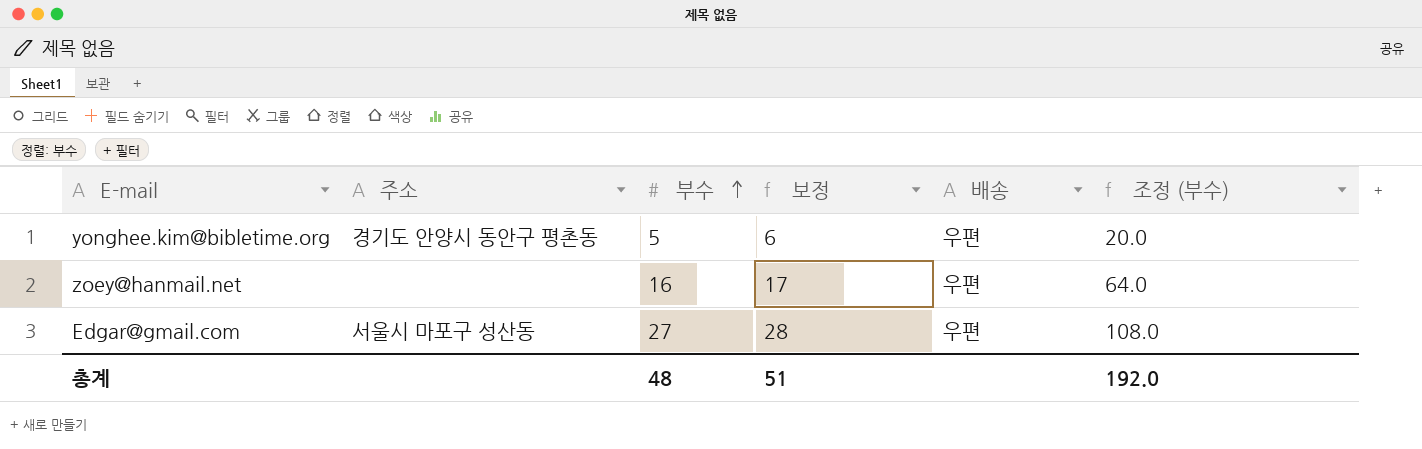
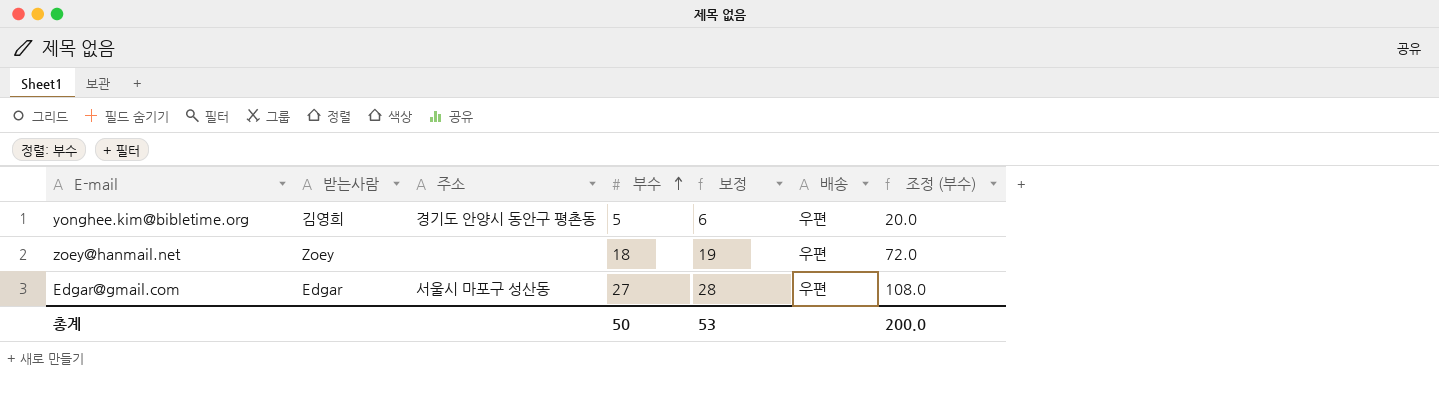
column 받는사람 | position: none -> 2
zoey@hanmail.net | 부수: 16 -> 18
zoey@hanmail.net | 보정: 17 -> 19
zoey@hanmail.net | 조정 (부수): 64.0 -> 72.0
총계 | 부수: 48 -> 50
총계 | 보정: 51 -> 53
총계 | 조정 (부수): 192.0 -> 200.0

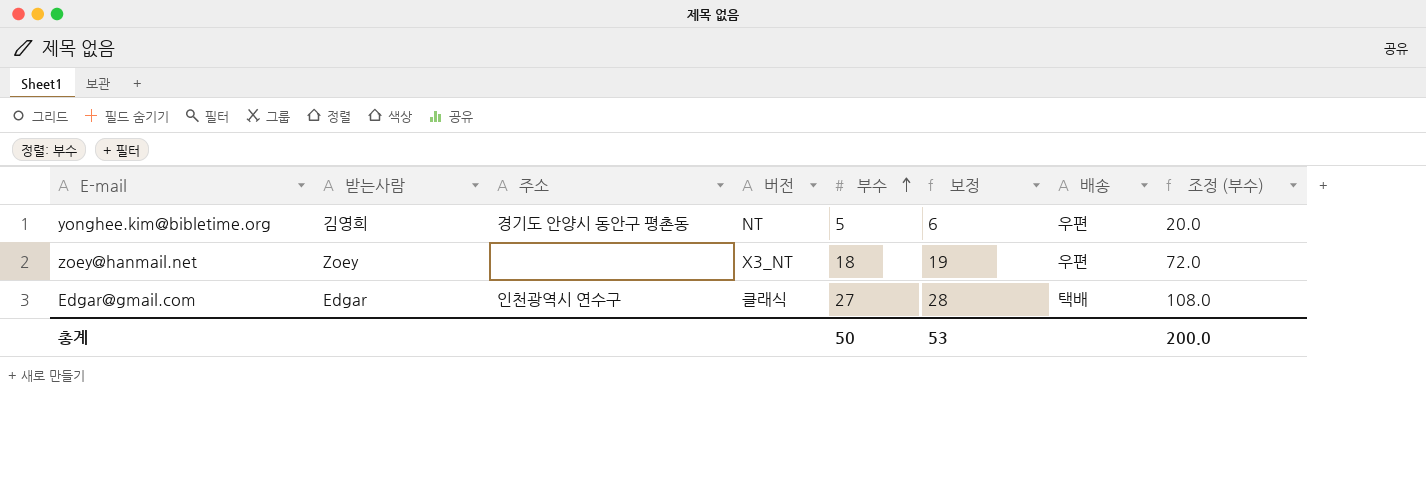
column 버전 | position: none -> 4
Edgar@gmail.com | 주소: 서울시 마포구 성산동 -> 인천광역시 연수구
Edgar@gmail.com | 배송: 우편 -> 택배

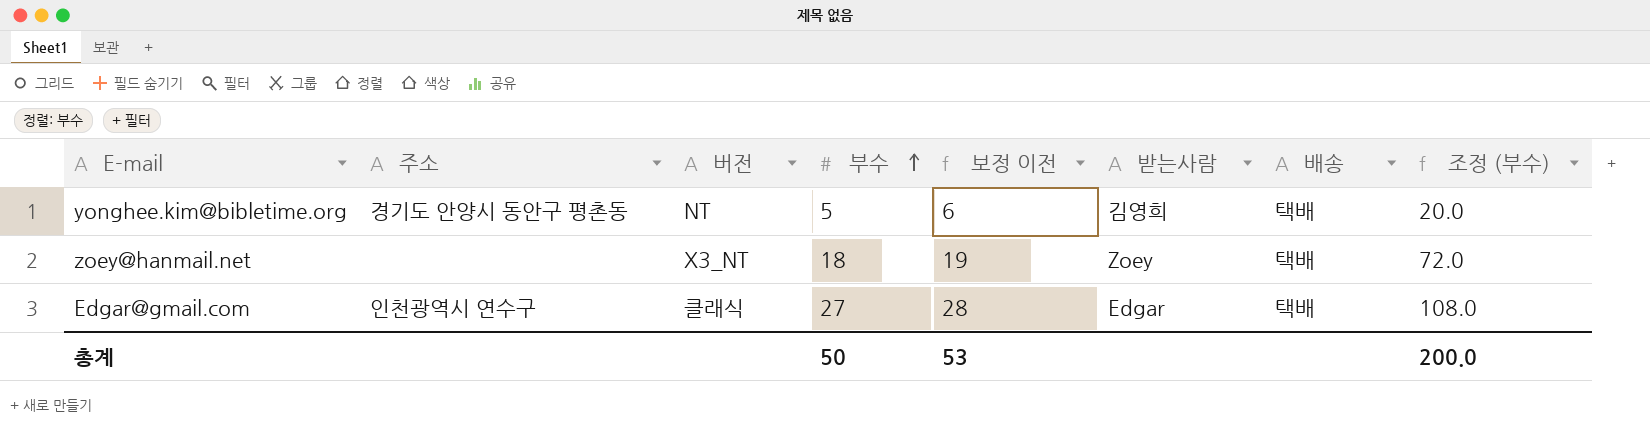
column name: 보정 -> 보정 이전
column 받는사람 | position: 2 -> 6
yonghee.kim@bibletime.org | 배송: 우편 -> 택배
zoey@hanmail.net | 배송: 우편 -> 택배

